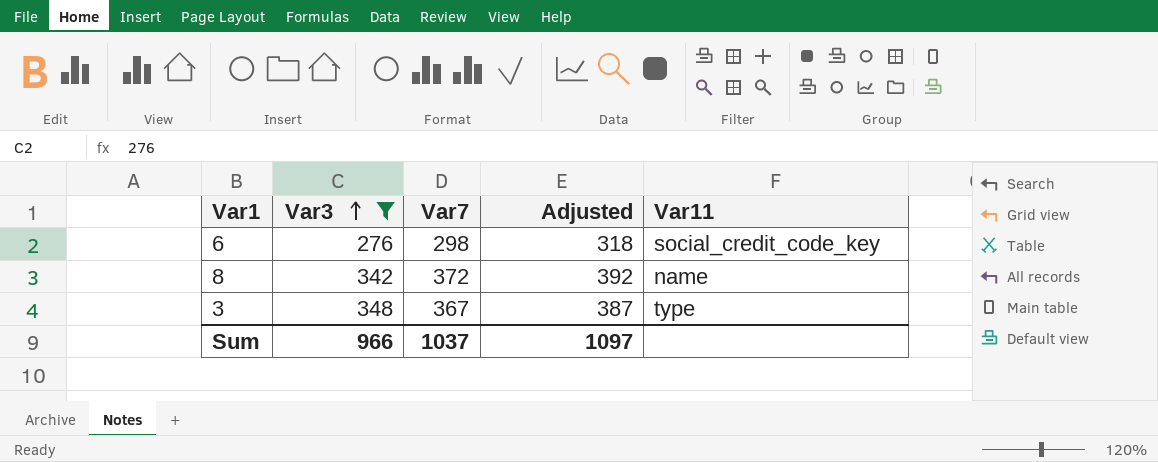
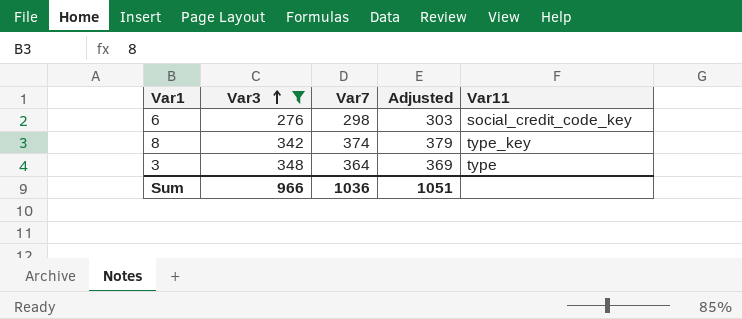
column Adjusted | formula: [Var7] + 20 -> [Var7] + 5
8 | Var7: 372 -> 374
8 | Var11: name -> type_key
3 | Var7: 367 -> 364
Sum | Var7: 1037 -> 1036
Sum | Adjusted: 1097 -> 1051

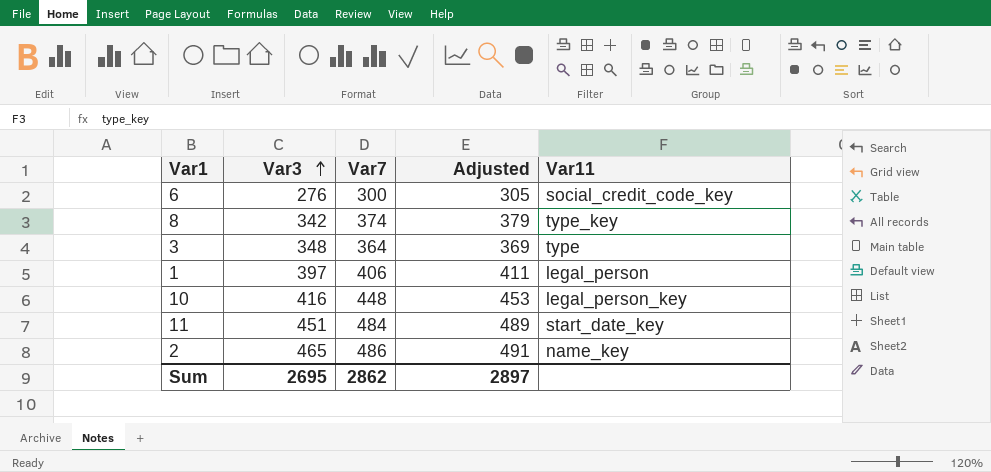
filter: Var3 <= 348 -> none
6 | Var7: 298 -> 300
6 | Adjusted: 303 -> 305
Sum | Var3: 966 -> 2695
Sum | Var7: 1036 -> 2862
Sum | Adjusted: 1051 -> 2897

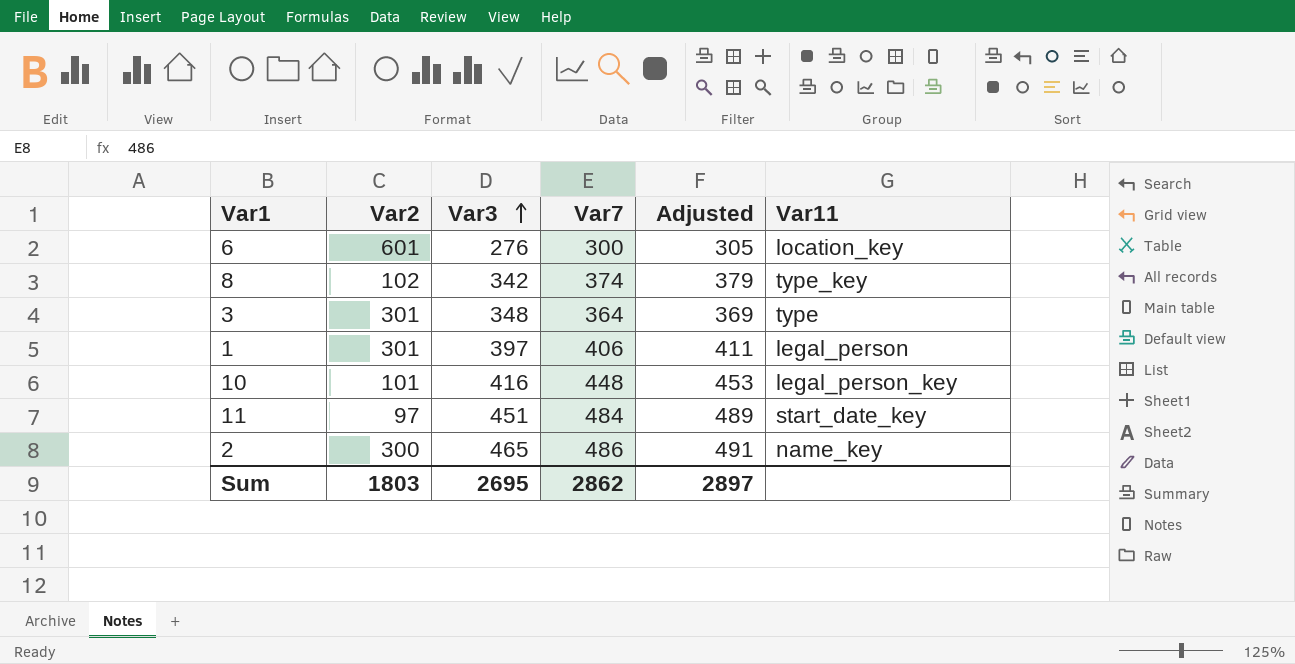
column Var2 | position: none -> 2
6 | Var11: social_credit_code_key -> location_key

